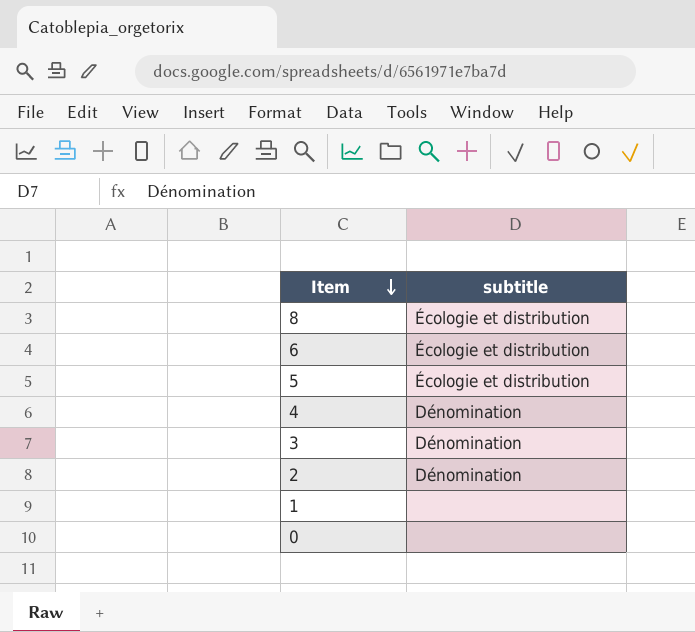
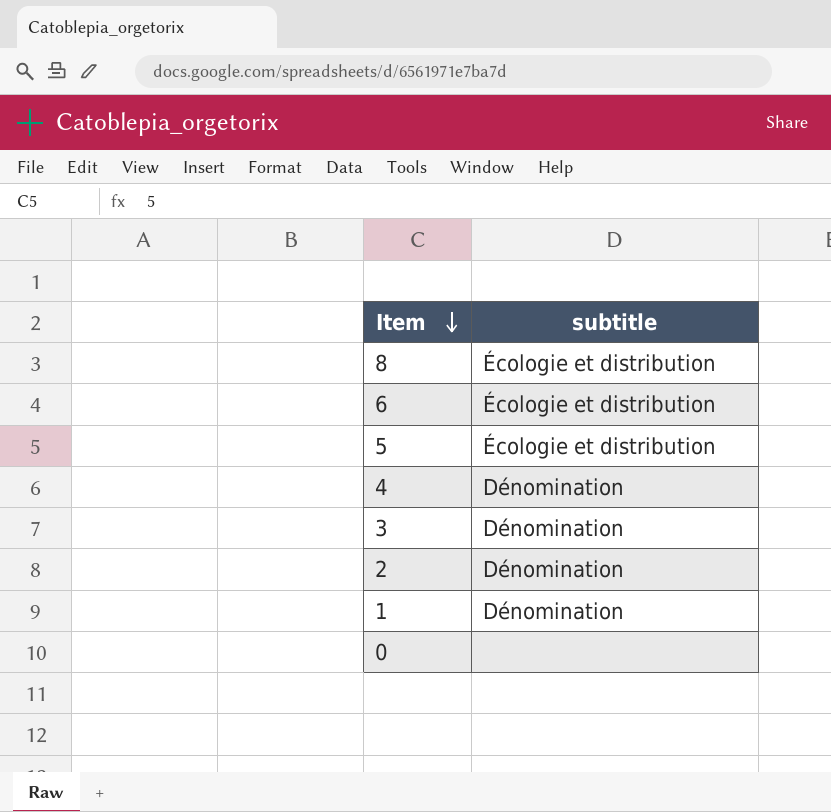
1 | subtitle: none -> Dénomination

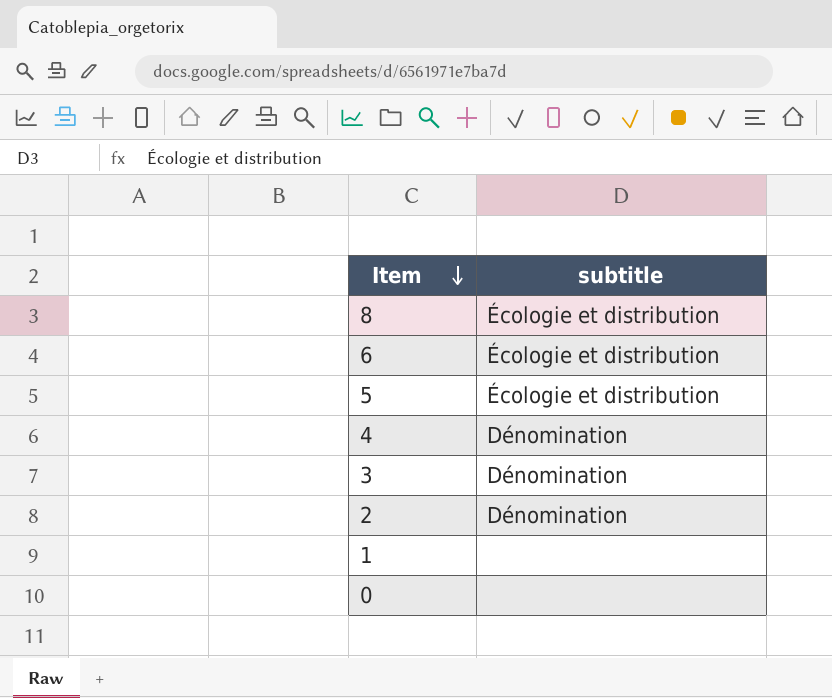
1 | subtitle: Dénomination -> none

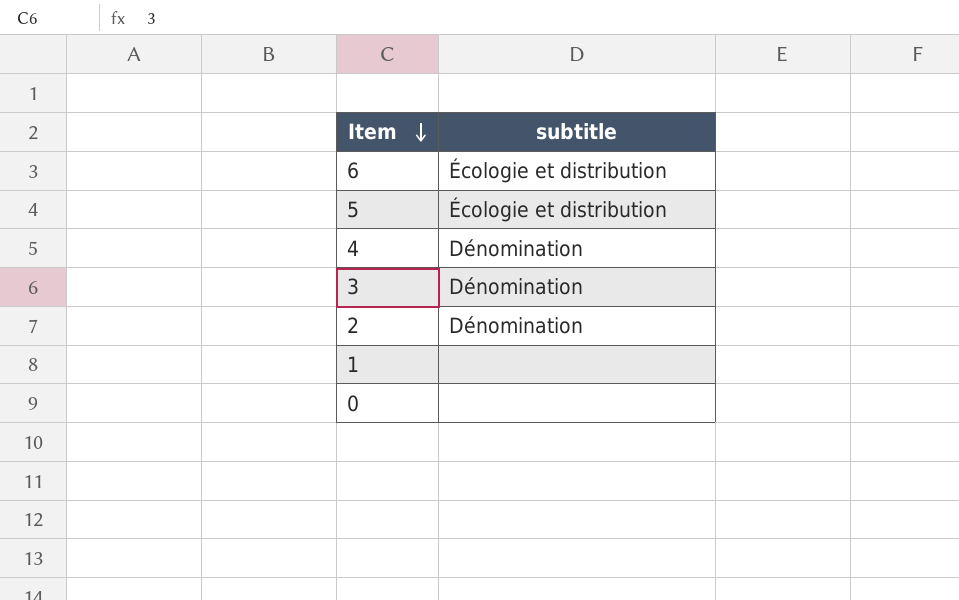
row 8: Écologie et distribution -> none

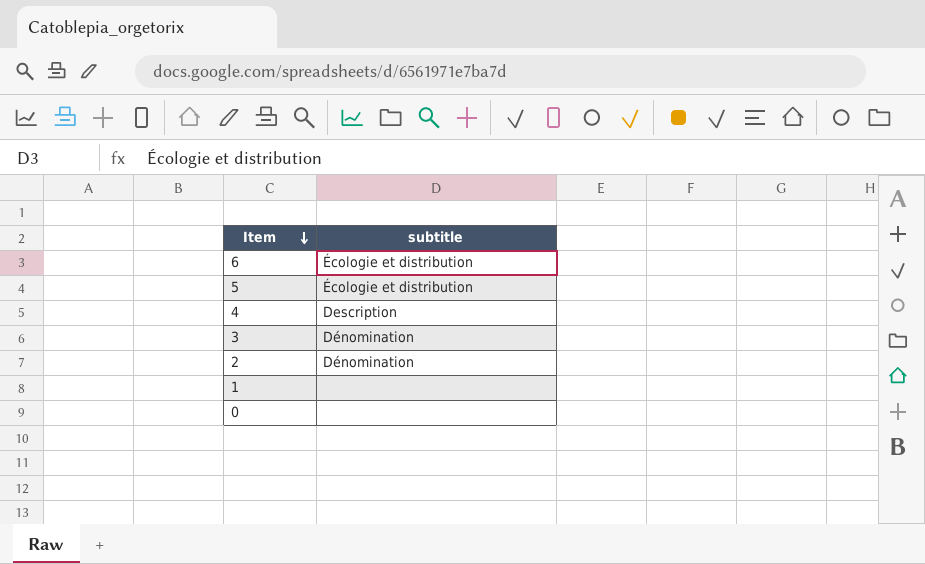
4 | subtitle: Dénomination -> Description

